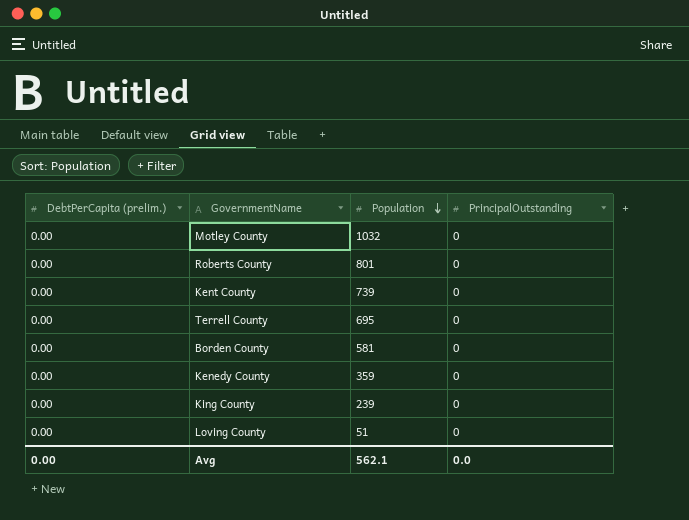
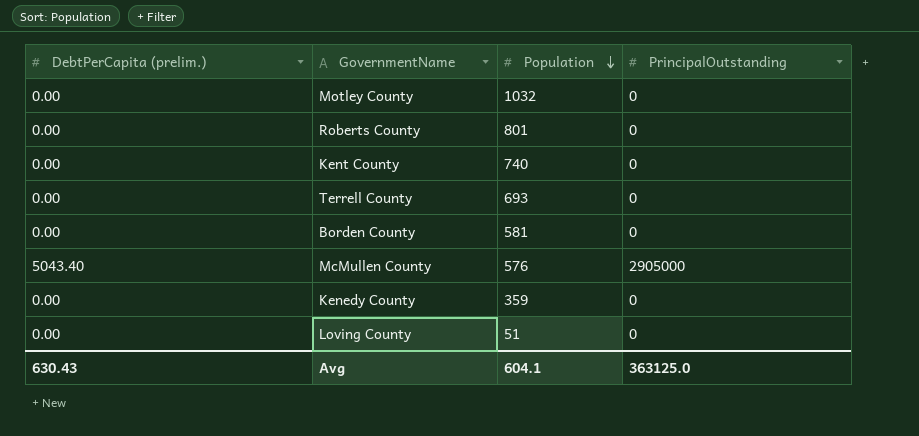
row King County: 0.00 | 239 | 0 -> none
Kent County | Population: 739 -> 740
Terrell County | Population: 695 -> 693
row McMullen County: none -> 5043.40 | 576 | 2905000
Avg | DebtPerCapita (prelim.): 0.00 -> 630.43
Avg | Population: 562.1 -> 604.1
Avg | PrincipalOutstanding: 0.0 -> 363125.0

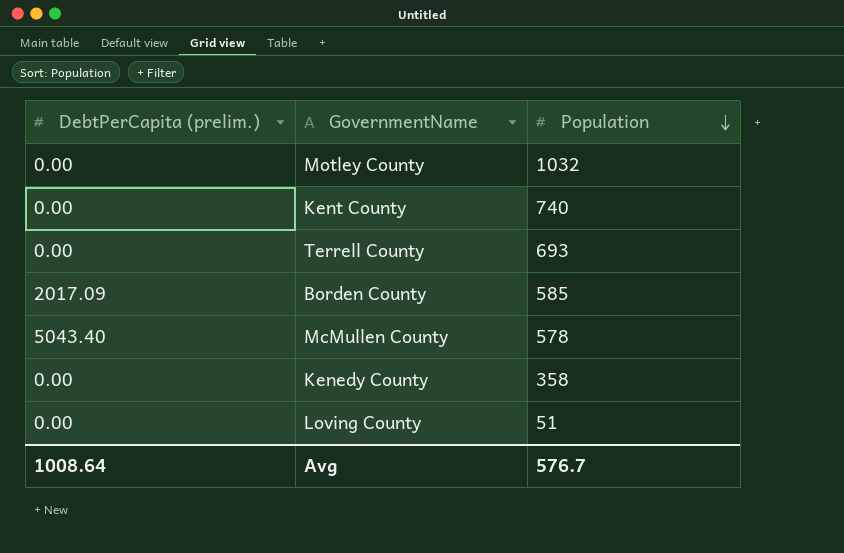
column PrincipalOutstanding | position: 4 -> none
row Roberts County: 0.00 | 801 | 0 -> none
Borden County | DebtPerCapita (prelim.): 0.00 -> 2017.09
Borden County | Population: 581 -> 585
McMullen County | Population: 576 -> 578
Kenedy County | Population: 359 -> 358
Avg | DebtPerCapita (prelim.): 630.43 -> 1008.64
Avg | Population: 604.1 -> 576.7

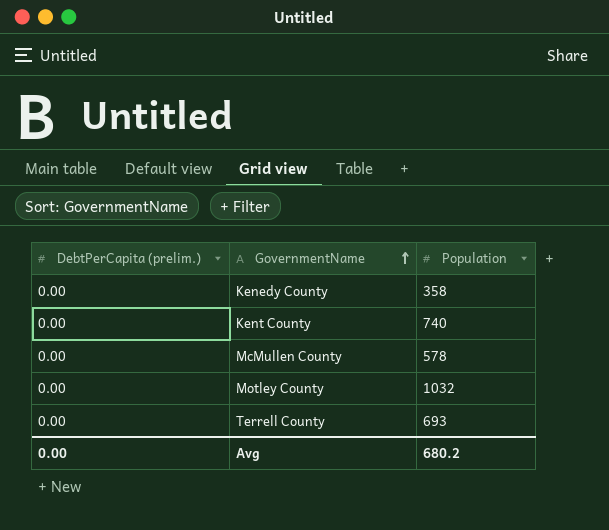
row order: Population descending -> GovernmentName ascending
row Borden County: 2017.09 | 585 -> none
row Loving County: 0.00 | 51 -> none
McMullen County | DebtPerCapita (prelim.): 5043.40 -> 0.00
Avg | DebtPerCapita (prelim.): 1008.64 -> 0.00
Avg | Population: 576.7 -> 680.2

